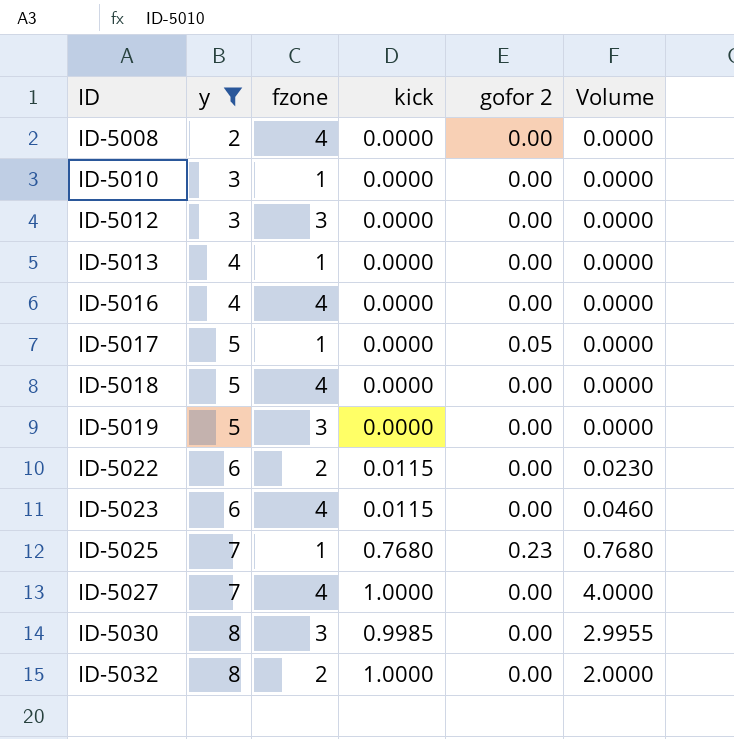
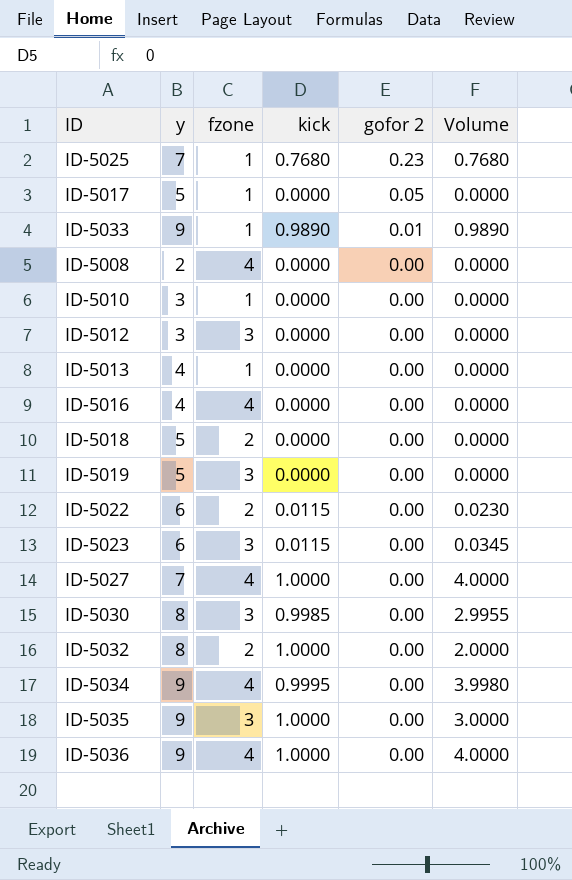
filter: y != 9 -> none
row order: ID ascending -> gofor 2 descending
ID-5018 | fzone: 4 -> 2
ID-5023 | fzone: 4 -> 3
ID-5023 | Volume: 0.0460 -> 0.0345

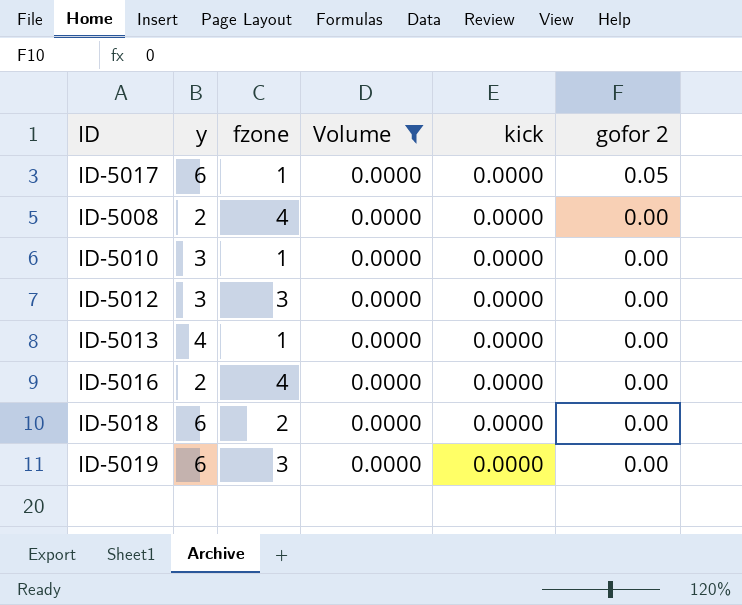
filter: none -> Volume = 0.0000
column Volume | position: 6 -> 4
ID-5017 | y: 5 -> 6
ID-5016 | y: 4 -> 2
ID-5018 | y: 5 -> 6
ID-5019 | y: 5 -> 6

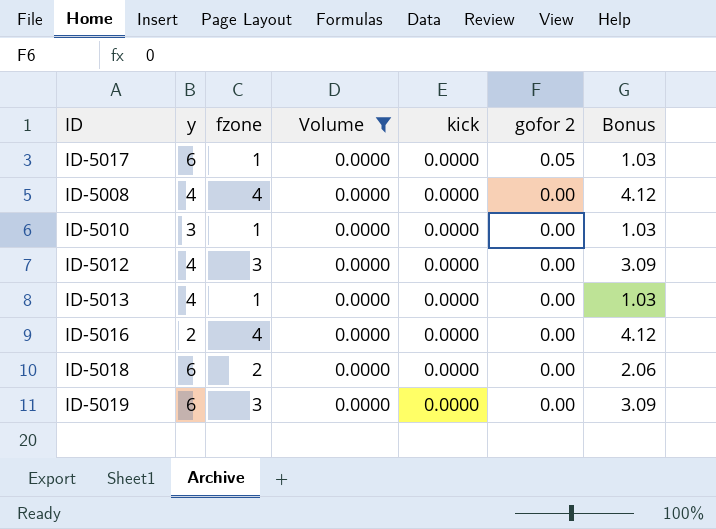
column Bonus | formula: none -> [fzone] * 1.03
ID-5008 | y: 2 -> 4
ID-5012 | y: 3 -> 4

